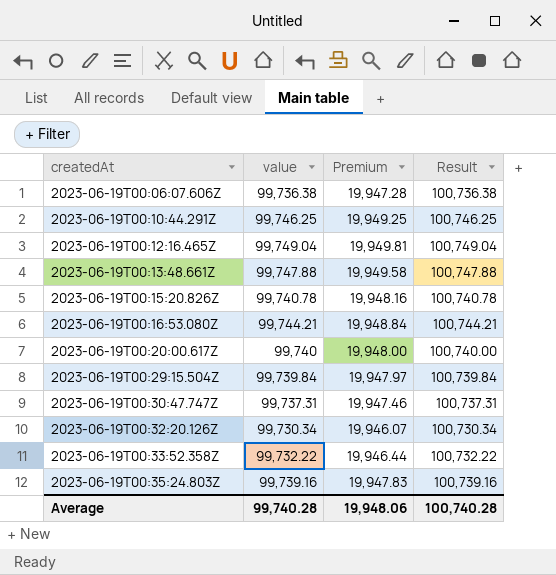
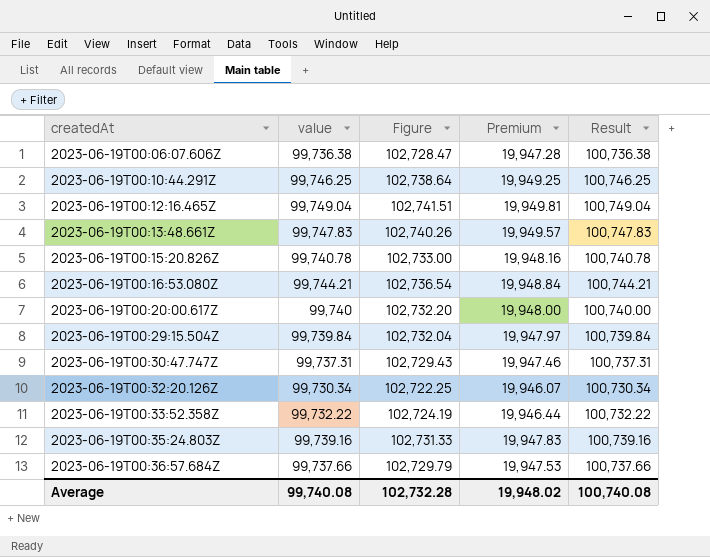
column Figure | formula: none -> [value] * 1.03
2023-06-19T00:13:48.661Z | value: 99,747.88 -> 99,747.83
2023-06-19T00:13:48.661Z | Premium: 19,949.58 -> 19,949.57
2023-06-19T00:13:48.661Z | Result: 100,747.88 -> 100,747.83
row 2023-06-19T00:36:57.684Z: none -> 99,737.66 | 102,729.79 | 19,947.53 | 100,737.66
Average | value: 99,740.28 -> 99,740.08
Average | Premium: 19,948.06 -> 19,948.02
Average | Result: 100,740.28 -> 100,740.08

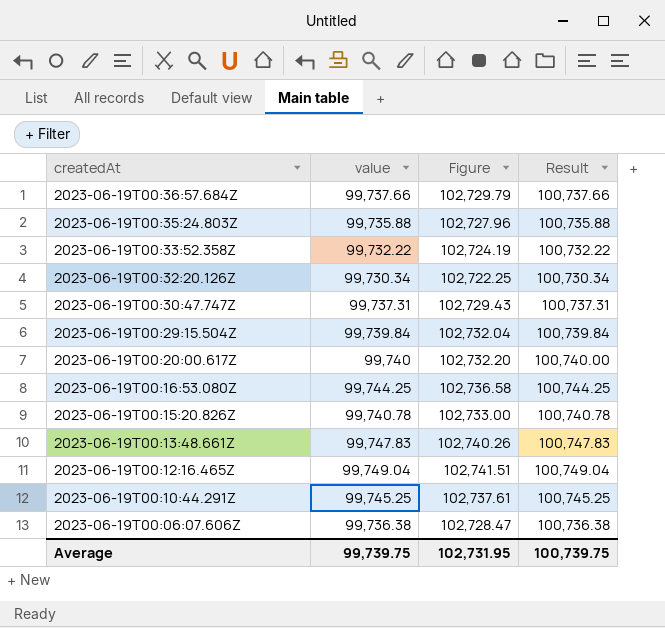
row order: createdAt ascending -> createdAt descending
column Premium | formula: [value] * 0.2 -> none
2023-06-19T00:35:24.803Z | value: 99,739.16 -> 99,735.88
2023-06-19T00:35:24.803Z | Figure: 102,731.33 -> 102,727.96
2023-06-19T00:35:24.803Z | Result: 100,739.16 -> 100,735.88
2023-06-19T00:16:53.080Z | value: 99,744.21 -> 99,744.25
2023-06-19T00:16:53.080Z | Figure: 102,736.54 -> 102,736.58
2023-06-19T00:16:53.080Z | Result: 100,744.21 -> 100,744.25
2023-06-19T00:10:44.291Z | value: 99,746.25 -> 99,745.25
2023-06-19T00:10:44.291Z | Figure: 102,738.64 -> 102,737.61
2023-06-19T00:10:44.291Z | Result: 100,746.25 -> 100,745.25
Average | value: 99,740.08 -> 99,739.75
Average | Figure: 102,732.28 -> 102,731.95
Average | Result: 100,740.08 -> 100,739.75

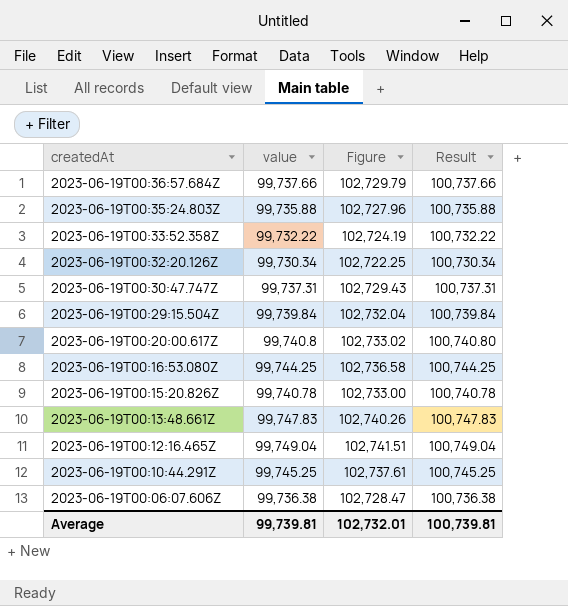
2023-06-19T00:20:00.617Z | value: 99,740 -> 99,740.8
2023-06-19T00:20:00.617Z | Figure: 102,732.20 -> 102,733.02
2023-06-19T00:20:00.617Z | Result: 100,740.00 -> 100,740.80
Average | value: 99,739.75 -> 99,739.81
Average | Figure: 102,731.95 -> 102,732.01
Average | Result: 100,739.75 -> 100,739.81

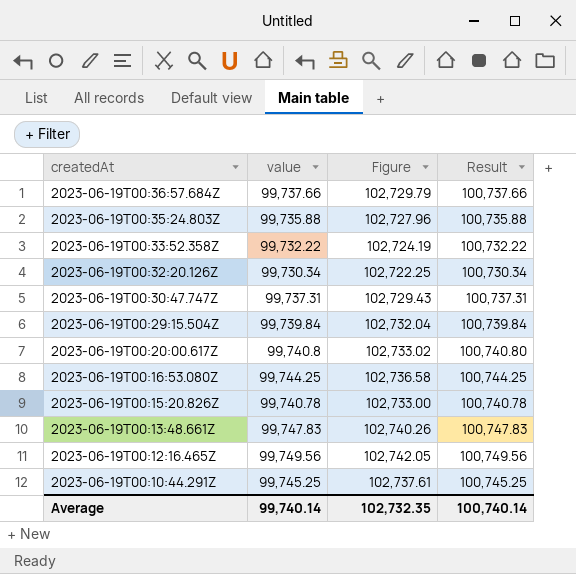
row 2023-06-19T00:06:07.606Z: 99,736.38 | 102,728.47 | 100,736.38 -> none
2023-06-19T00:12:16.465Z | value: 99,749.04 -> 99,749.56
2023-06-19T00:12:16.465Z | Figure: 102,741.51 -> 102,742.05
2023-06-19T00:12:16.465Z | Result: 100,749.04 -> 100,749.56
Average | value: 99,739.81 -> 99,740.14
Average | Figure: 102,732.01 -> 102,732.35
Average | Result: 100,739.81 -> 100,740.14

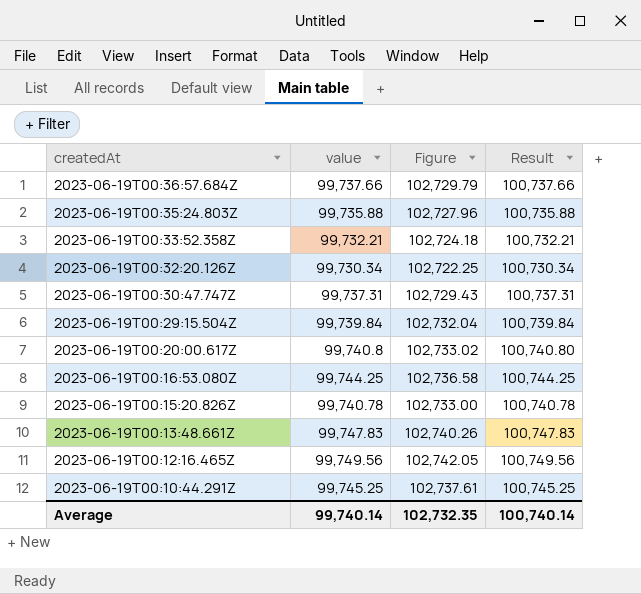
2023-06-19T00:33:52.358Z | value: 99,732.22 -> 99,732.21
2023-06-19T00:33:52.358Z | Figure: 102,724.19 -> 102,724.18
2023-06-19T00:33:52.358Z | Result: 100,732.22 -> 100,732.21

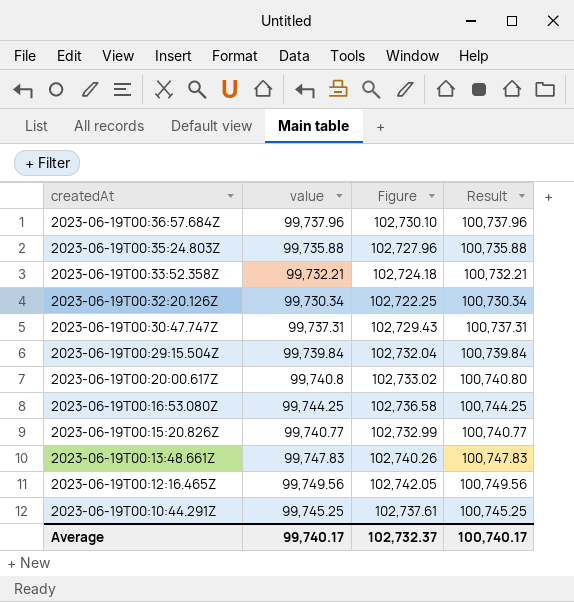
2023-06-19T00:36:57.684Z | value: 99,737.66 -> 99,737.96
2023-06-19T00:36:57.684Z | Figure: 102,729.79 -> 102,730.10
2023-06-19T00:36:57.684Z | Result: 100,737.66 -> 100,737.96
2023-06-19T00:15:20.826Z | value: 99,740.78 -> 99,740.77
2023-06-19T00:15:20.826Z | Figure: 102,733.00 -> 102,732.99
2023-06-19T00:15:20.826Z | Result: 100,740.78 -> 100,740.77
Average | value: 99,740.14 -> 99,740.17
Average | Figure: 102,732.35 -> 102,732.37
Average | Result: 100,740.14 -> 100,740.17

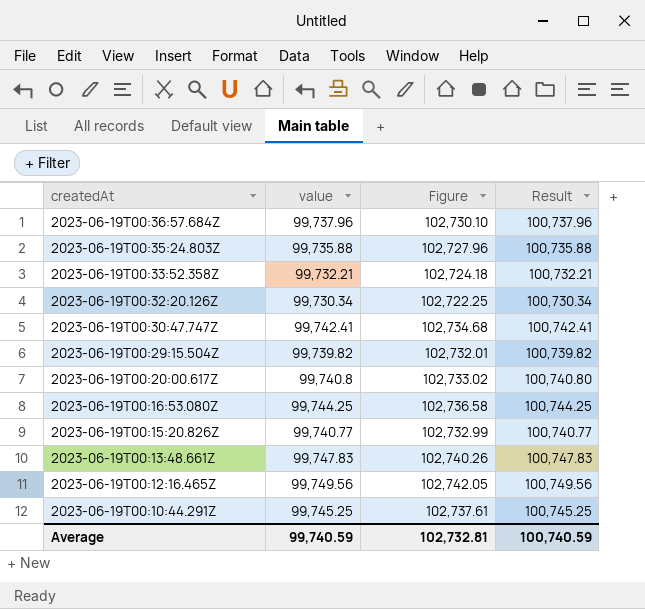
2023-06-19T00:30:47.747Z | value: 99,737.31 -> 99,742.41
2023-06-19T00:30:47.747Z | Figure: 102,729.43 -> 102,734.68
2023-06-19T00:30:47.747Z | Result: 100,737.31 -> 100,742.41
2023-06-19T00:29:15.504Z | value: 99,739.84 -> 99,739.82
2023-06-19T00:29:15.504Z | Figure: 102,732.04 -> 102,732.01
2023-06-19T00:29:15.504Z | Result: 100,739.84 -> 100,739.82
Average | value: 99,740.17 -> 99,740.59
Average | Figure: 102,732.37 -> 102,732.81
Average | Result: 100,740.17 -> 100,740.59

